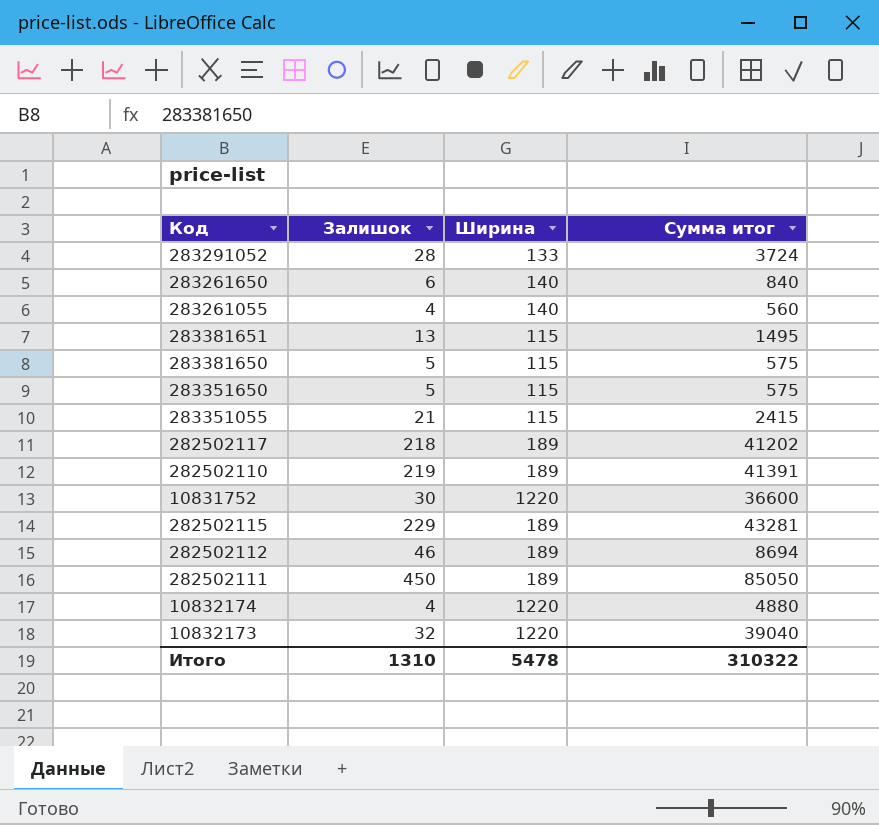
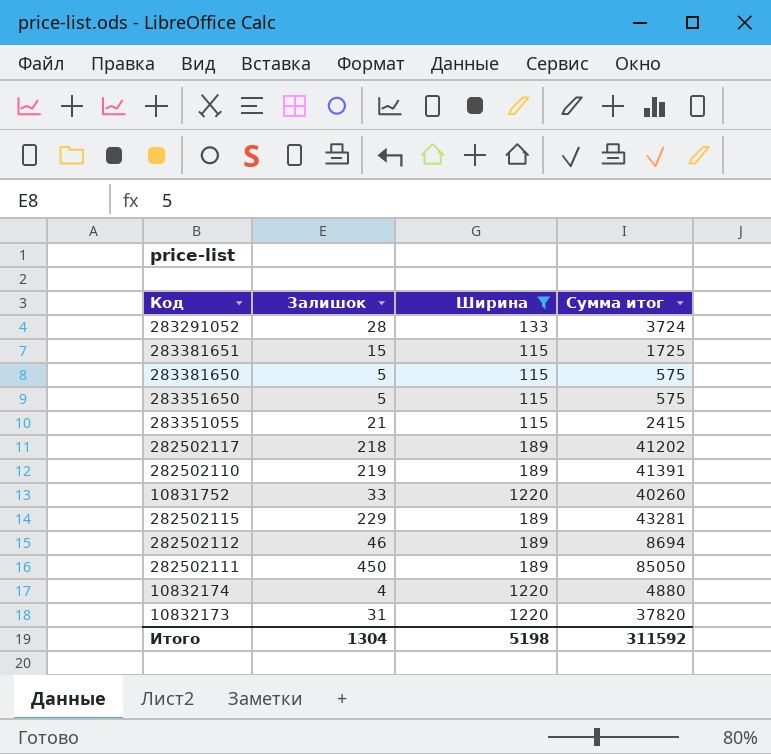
filter: none -> Ширина != 140
283381651 | Залишок: 13 -> 15
283381651 | Сумма итог: 1495 -> 1725
10831752 | Залишок: 30 -> 33
10831752 | Сумма итог: 36600 -> 40260
10832173 | Залишок: 32 -> 31
10832173 | Сумма итог: 39040 -> 37820
Итого | Залишок: 1310 -> 1304
Итого | Ширина: 5478 -> 5198
Итого | Сумма итог: 310322 -> 311592

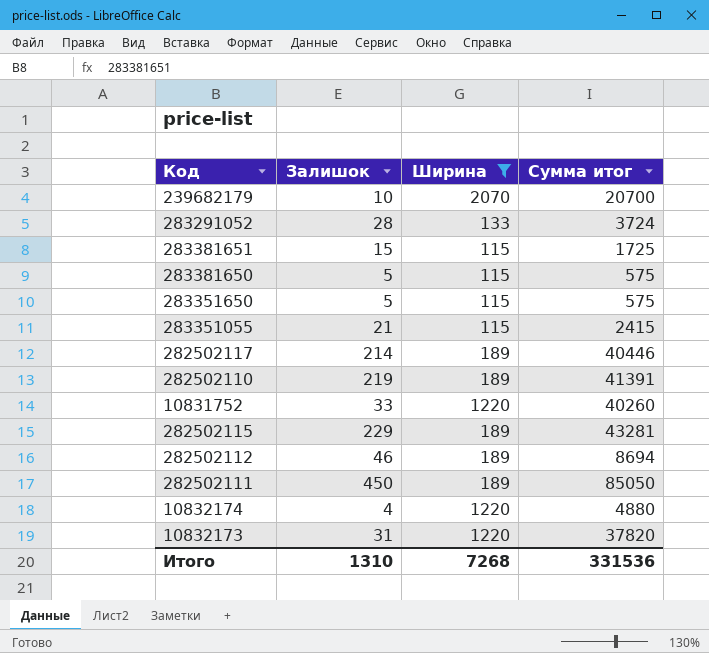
row 239682179: none -> 10 | 2070 | 20700
282502117 | Залишок: 218 -> 214
282502117 | Сумма итог: 41202 -> 40446
Итого | Залишок: 1304 -> 1310
Итого | Ширина: 5198 -> 7268
Итого | Сумма итог: 311592 -> 331536

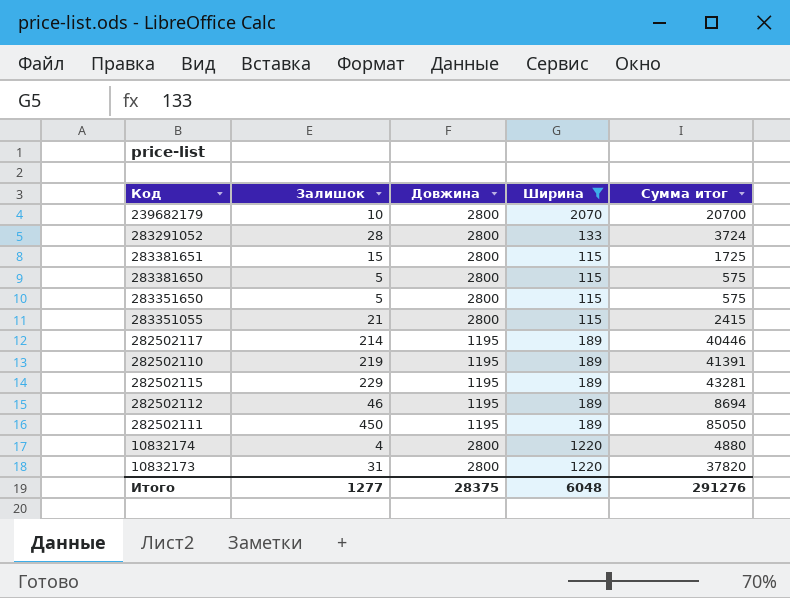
column Довжина | position: none -> 3
row 10831752: 33 | 1220 | 40260 -> none
Итого | Залишок: 1310 -> 1277
Итого | Ширина: 7268 -> 6048
Итого | Сумма итог: 331536 -> 291276

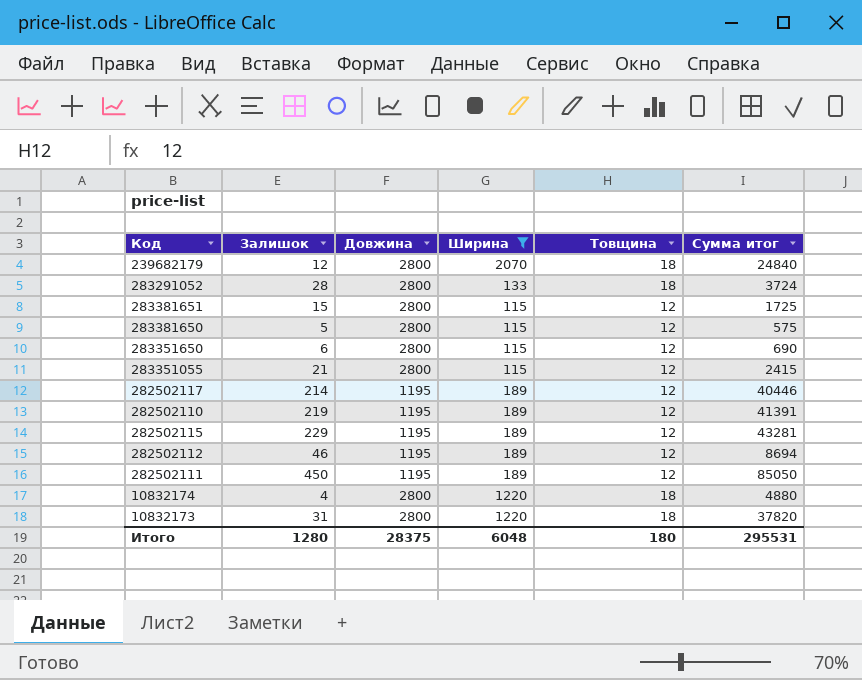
column Товщина | position: none -> 5
239682179 | Залишок: 10 -> 12
239682179 | Сумма итог: 20700 -> 24840
283351650 | Залишок: 5 -> 6
283351650 | Сумма итог: 575 -> 690
Итого | Залишок: 1277 -> 1280
Итого | Сумма итог: 291276 -> 295531

